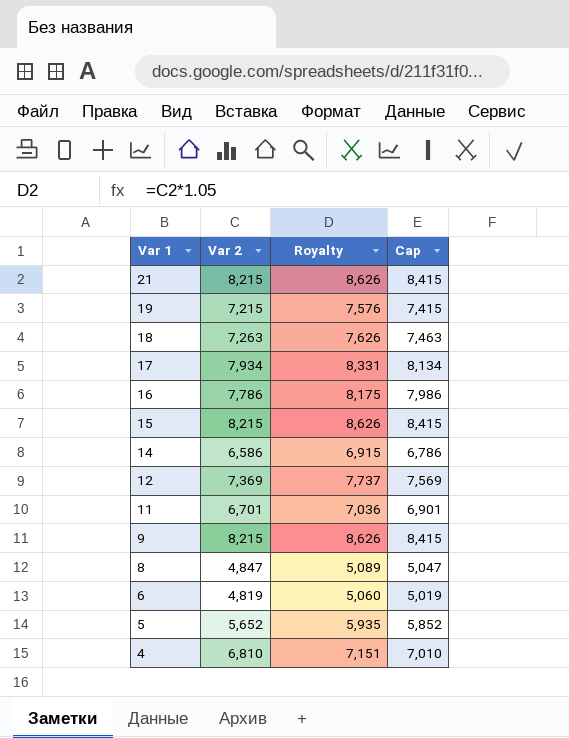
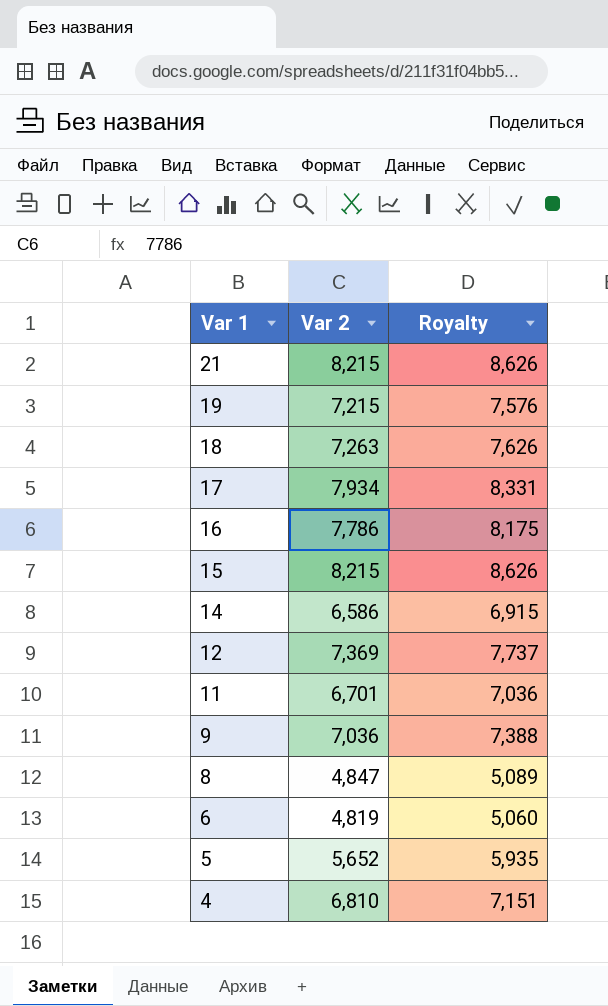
column Cap | formula: [Var 2] + 200 -> none
9 | Var 2: 8,215 -> 7,036
9 | Royalty: 8,626 -> 7,388

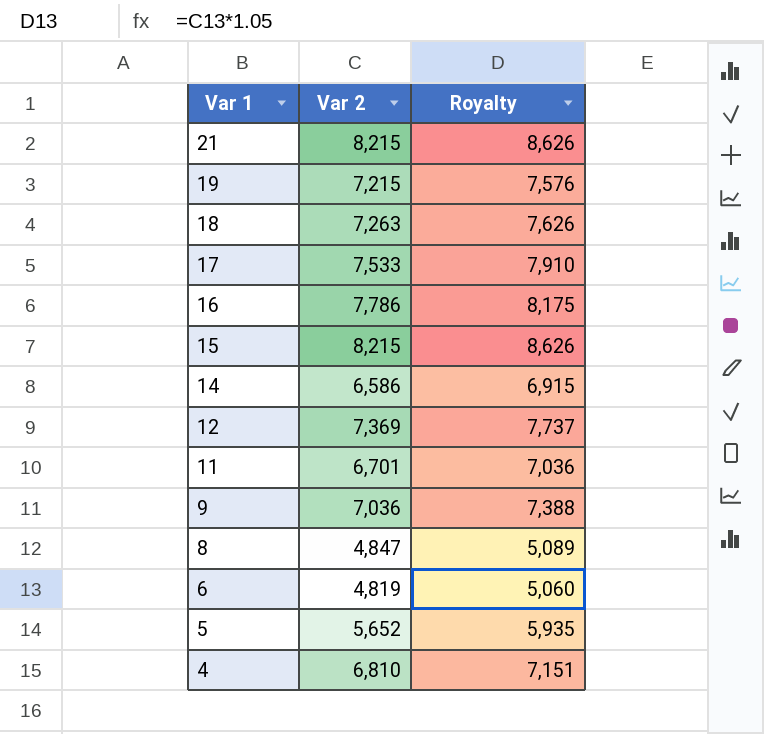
17 | Var 2: 7,934 -> 7,533
17 | Royalty: 8,331 -> 7,910

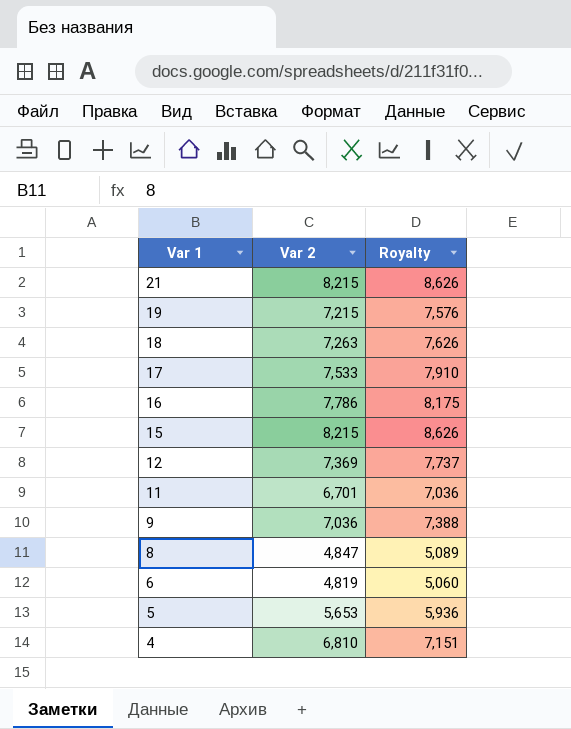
row 14: 6,586 | 6,915 -> none
5 | Var 2: 5,652 -> 5,653
5 | Royalty: 5,935 -> 5,936

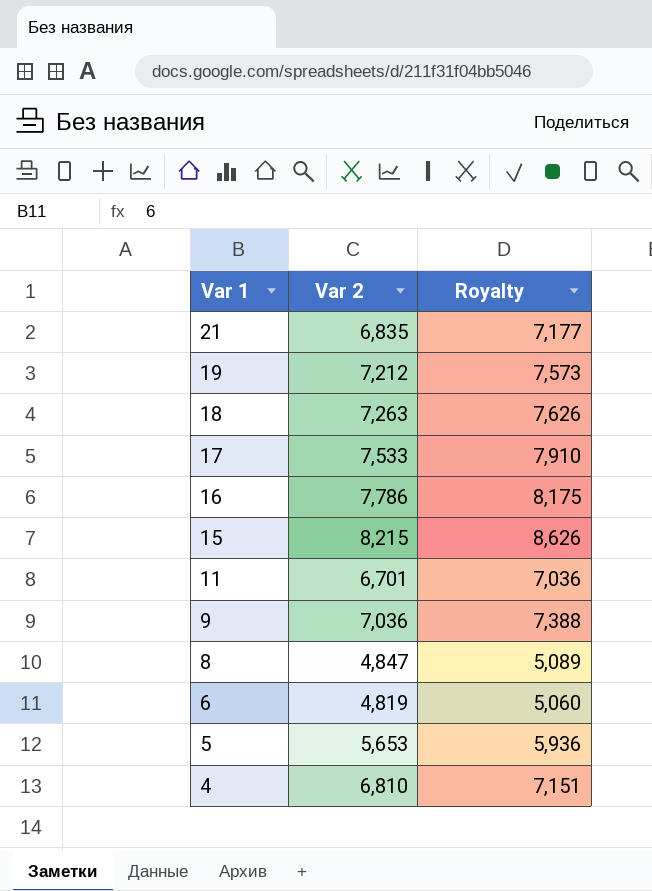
row 12: 7,369 | 7,737 -> none
21 | Var 2: 8,215 -> 6,835
21 | Royalty: 8,626 -> 7,177
19 | Var 2: 7,215 -> 7,212
19 | Royalty: 7,576 -> 7,573

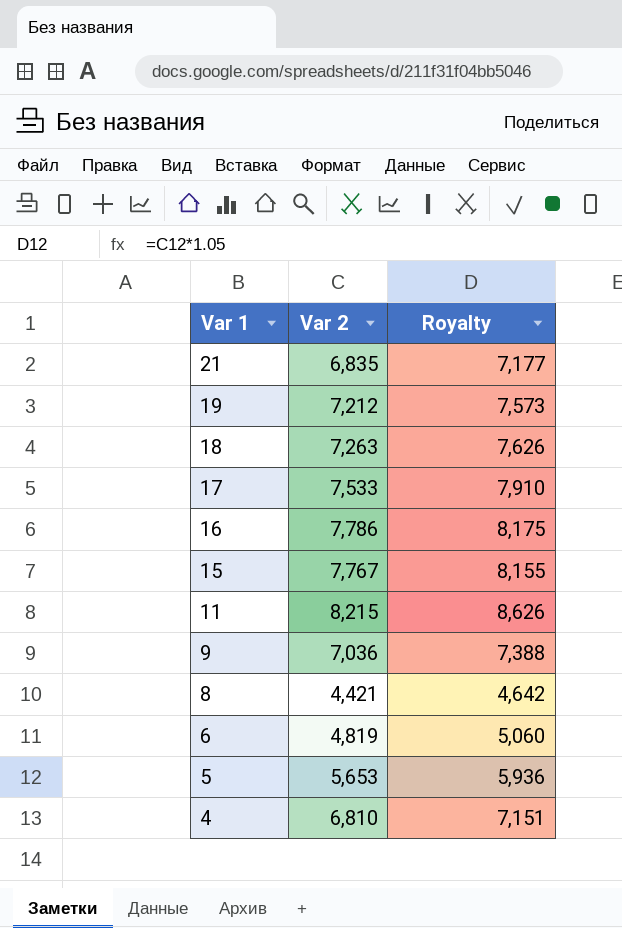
15 | Var 2: 8,215 -> 7,767
15 | Royalty: 8,626 -> 8,155
11 | Var 2: 6,701 -> 8,215
11 | Royalty: 7,036 -> 8,626
8 | Var 2: 4,847 -> 4,421
8 | Royalty: 5,089 -> 4,642

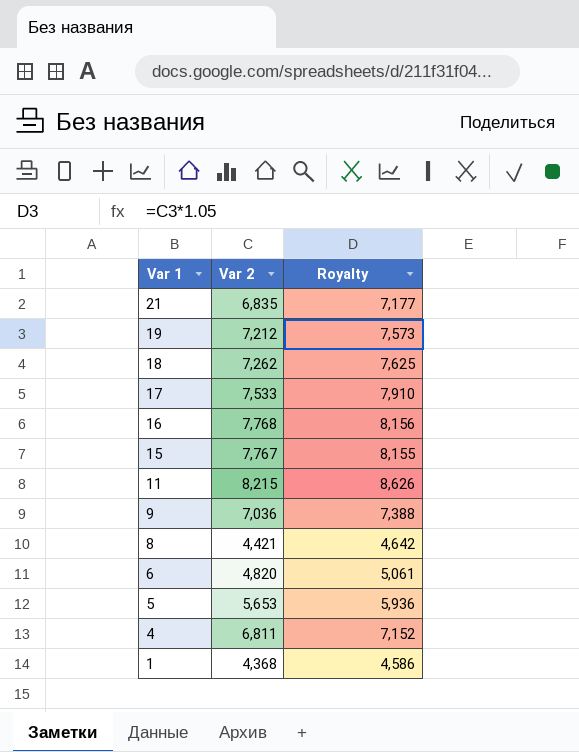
18 | Var 2: 7,263 -> 7,262
18 | Royalty: 7,626 -> 7,625
16 | Var 2: 7,786 -> 7,768
16 | Royalty: 8,175 -> 8,156
6 | Var 2: 4,819 -> 4,820
6 | Royalty: 5,060 -> 5,061
4 | Var 2: 6,810 -> 6,811
4 | Royalty: 7,151 -> 7,152
row 1: none -> 4,368 | 4,586

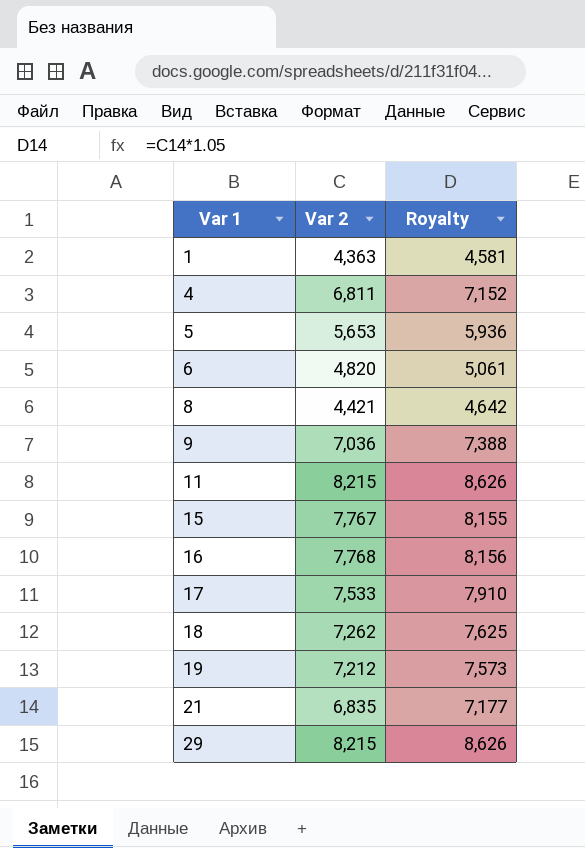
row order: Var 1 descending -> Var 1 ascending
1 | Var 2: 4,368 -> 4,363
1 | Royalty: 4,586 -> 4,581
row 29: none -> 8,215 | 8,626

